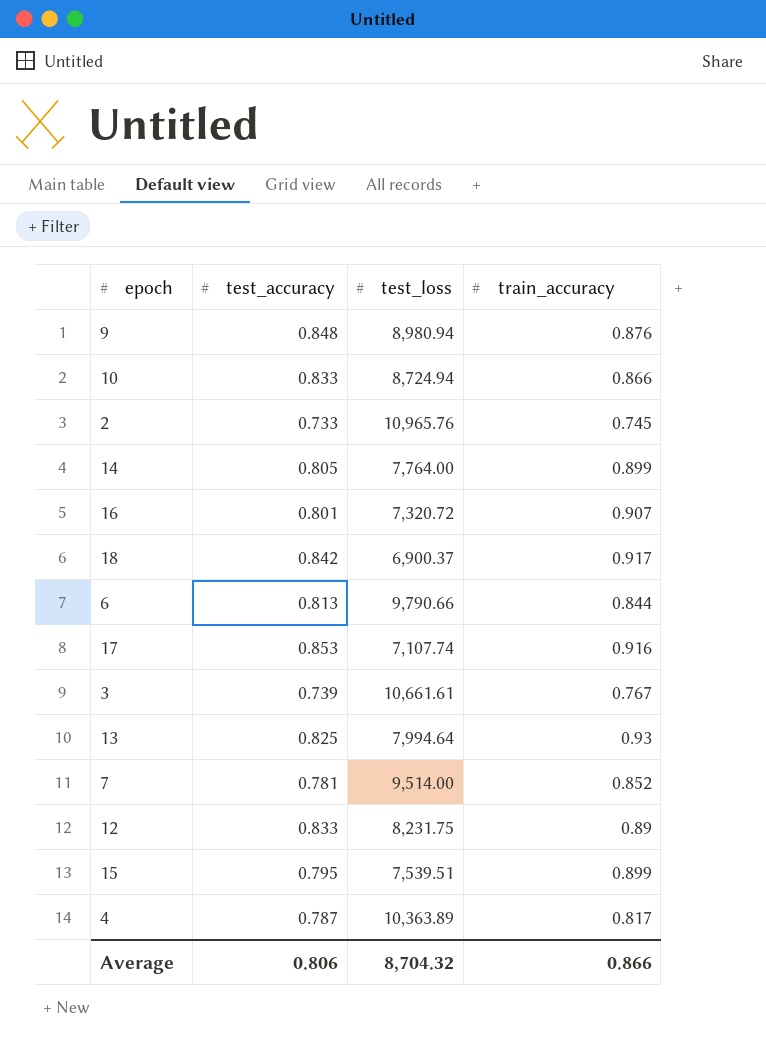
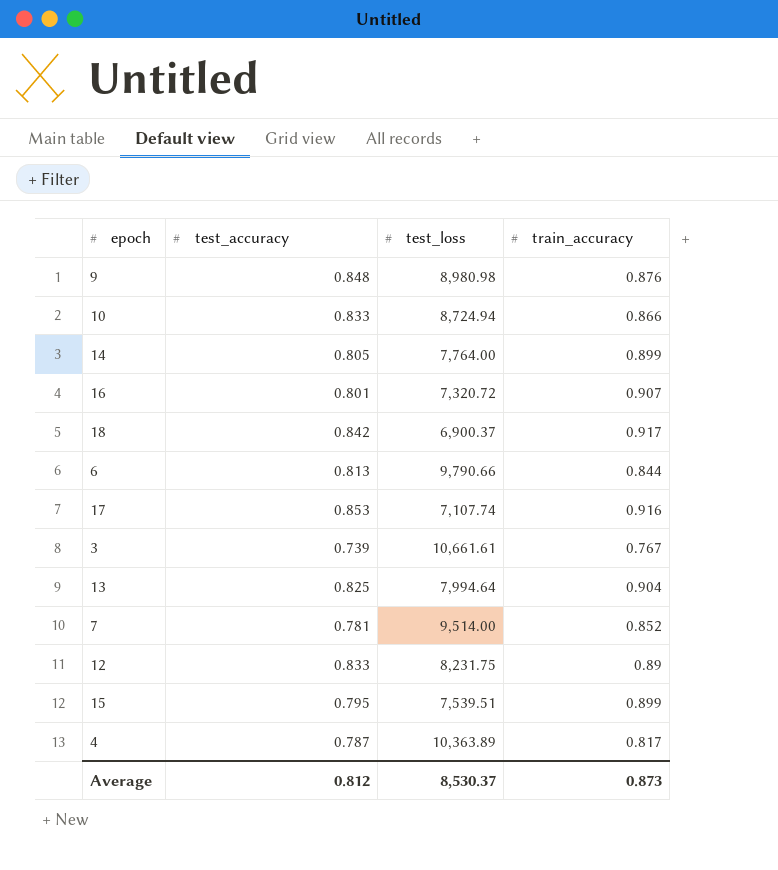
row 2: 0.733 | 10,965.76 | 0.745 -> none
9 | test_loss: 8,980.94 -> 8,980.98
13 | train_accuracy: 0.93 -> 0.904
Average | test_accuracy: 0.806 -> 0.812
Average | test_loss: 8,704.32 -> 8,530.37
Average | train_accuracy: 0.866 -> 0.873

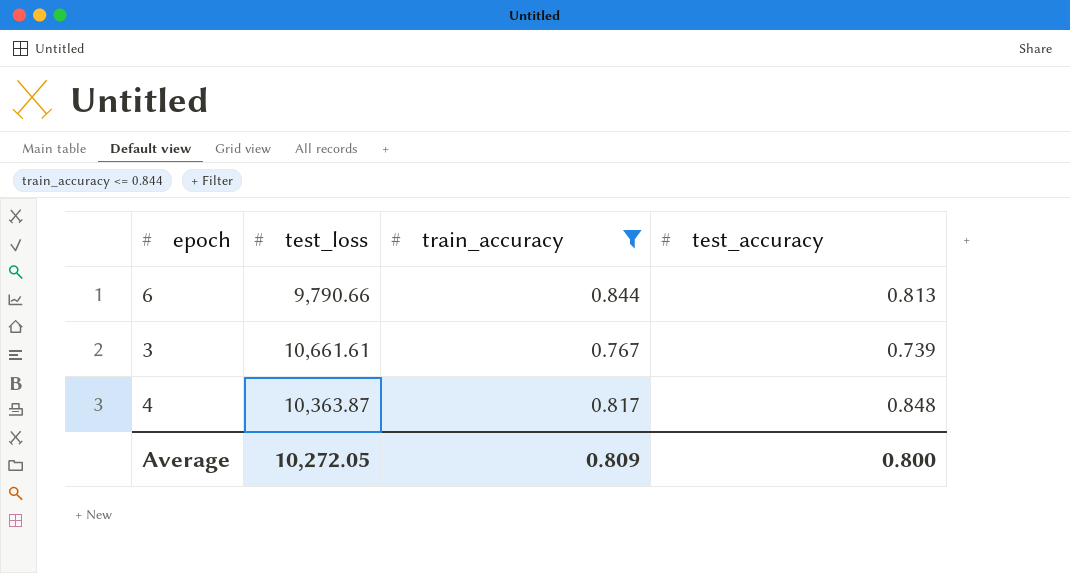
filter: none -> train_accuracy <= 0.844
column test_accuracy | position: 2 -> 4
4 | test_loss: 10,363.89 -> 10,363.87
4 | test_accuracy: 0.787 -> 0.848
Average | test_loss: 8,530.37 -> 10,272.05
Average | train_accuracy: 0.873 -> 0.809
Average | test_accuracy: 0.812 -> 0.800

